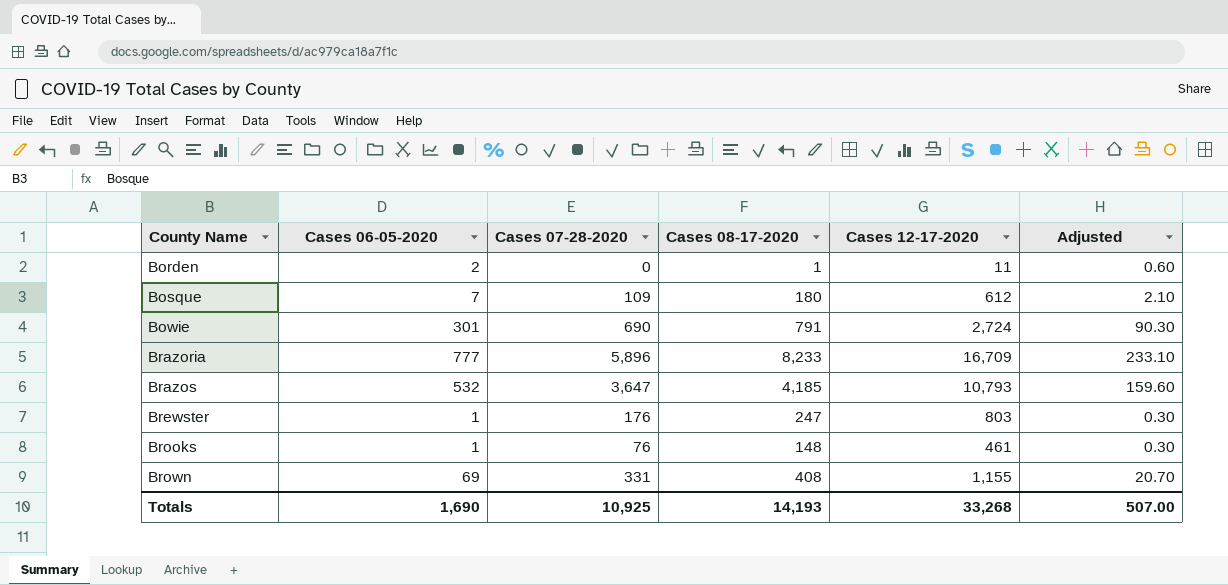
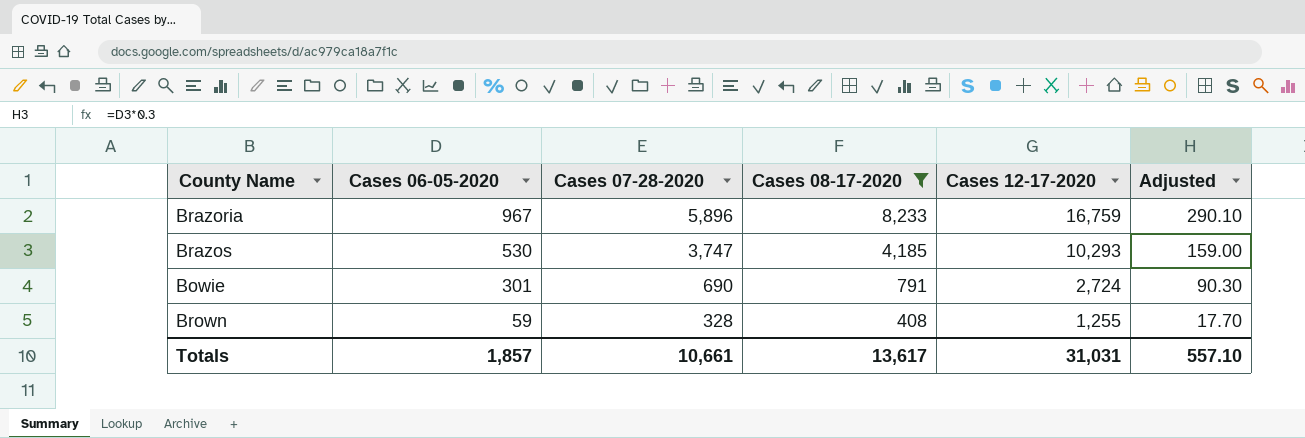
filter: none -> Cases 08-17-2020 >= 408
row order: County Name ascending -> Cases 06-05-2020 descending
Brazoria | Cases 06-05-2020: 777 -> 967
Brazoria | Cases 12-17-2020: 16,709 -> 16,759
Brazoria | Adjusted: 233.10 -> 290.10
Brazos | Cases 06-05-2020: 532 -> 530
Brazos | Cases 07-28-2020: 3,647 -> 3,747
Brazos | Cases 12-17-2020: 10,793 -> 10,293
Brazos | Adjusted: 159.60 -> 159.00
Brown | Cases 06-05-2020: 69 -> 59
Brown | Cases 07-28-2020: 331 -> 328
Brown | Cases 12-17-2020: 1,155 -> 1,255
Brown | Adjusted: 20.70 -> 17.70
Totals | Cases 06-05-2020: 1,690 -> 1,857
Totals | Cases 07-28-2020: 10,925 -> 10,661
Totals | Cases 08-17-2020: 14,193 -> 13,617
Totals | Cases 12-17-2020: 33,268 -> 31,031
Totals | Adjusted: 507.00 -> 557.10

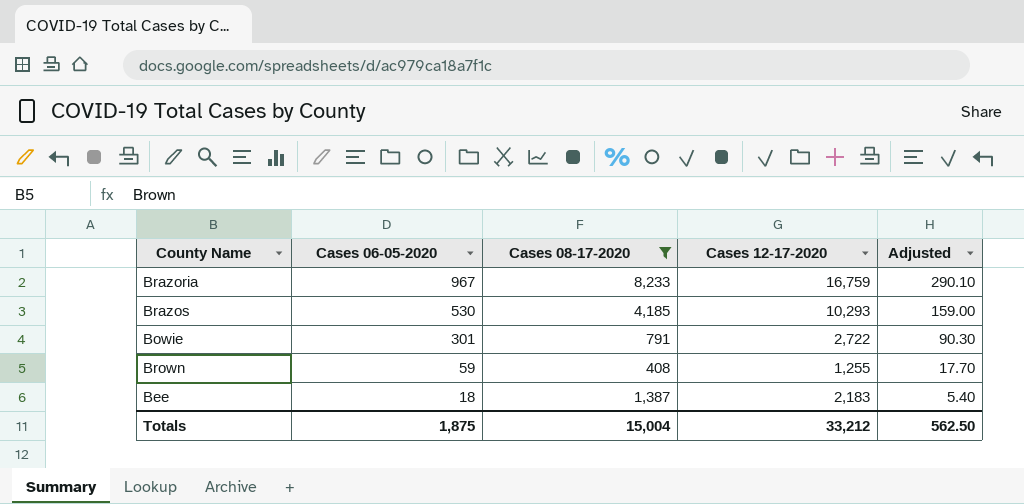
column Cases 07-28-2020 | position: 3 -> none
Bowie | Cases 12-17-2020: 2,724 -> 2,722
row Bee: none -> 18 | 1,387 | 2,183 | 5.40
Totals | Cases 06-05-2020: 1,857 -> 1,875
Totals | Cases 08-17-2020: 13,617 -> 15,004
Totals | Cases 12-17-2020: 31,031 -> 33,212
Totals | Adjusted: 557.10 -> 562.50

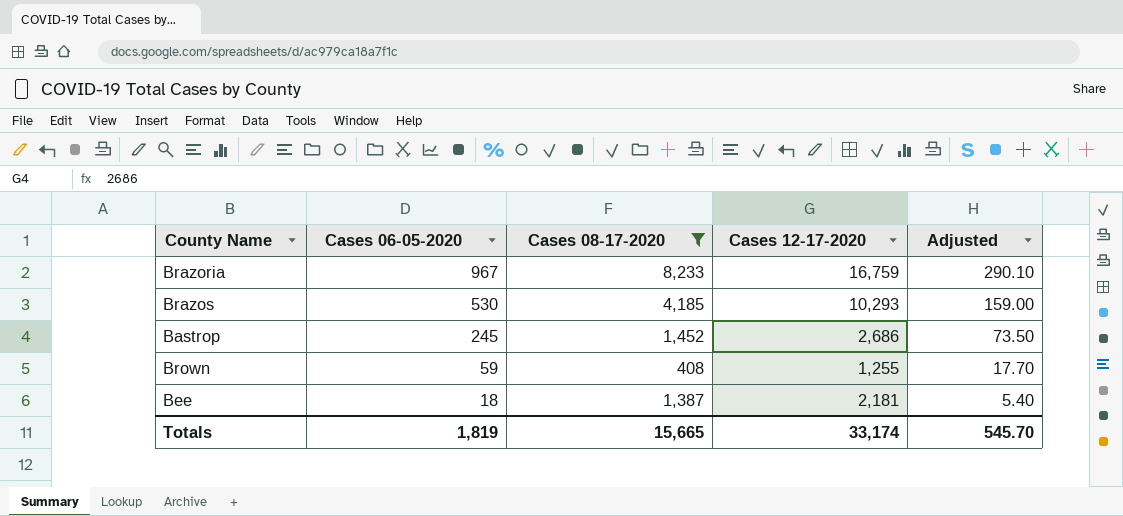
row Bowie: 301 | 791 | 2,722 | 90.30 -> none
row Bastrop: none -> 245 | 1,452 | 2,686 | 73.50
Bee | Cases 12-17-2020: 2,183 -> 2,181
Totals | Cases 06-05-2020: 1,875 -> 1,819
Totals | Cases 08-17-2020: 15,004 -> 15,665
Totals | Cases 12-17-2020: 33,212 -> 33,174
Totals | Adjusted: 562.50 -> 545.70

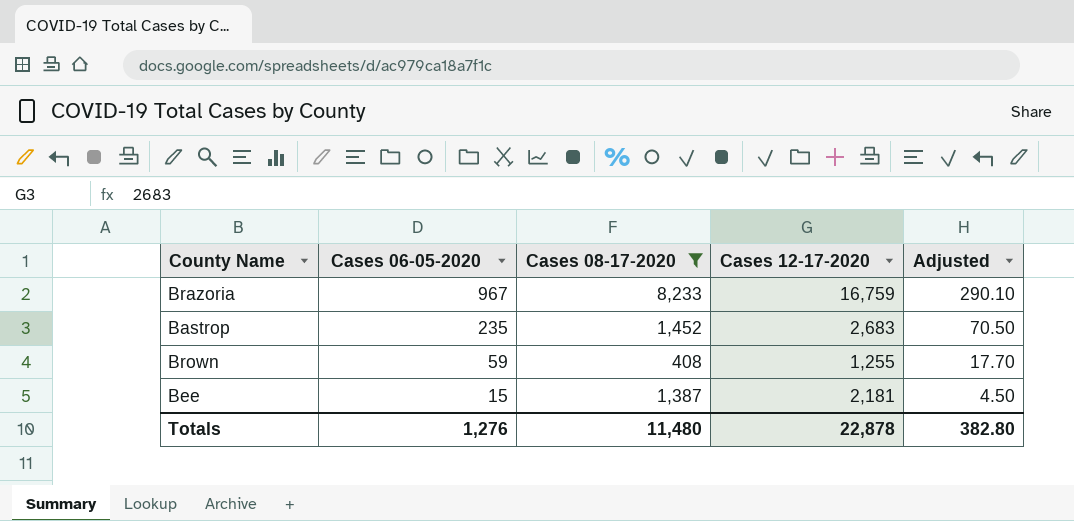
row Brazos: 530 | 4,185 | 10,293 | 159.00 -> none
Bastrop | Cases 06-05-2020: 245 -> 235
Bastrop | Cases 12-17-2020: 2,686 -> 2,683
Bastrop | Adjusted: 73.50 -> 70.50
Bee | Cases 06-05-2020: 18 -> 15
Bee | Adjusted: 5.40 -> 4.50
Totals | Cases 06-05-2020: 1,819 -> 1,276
Totals | Cases 08-17-2020: 15,665 -> 11,480
Totals | Cases 12-17-2020: 33,174 -> 22,878
Totals | Adjusted: 545.70 -> 382.80

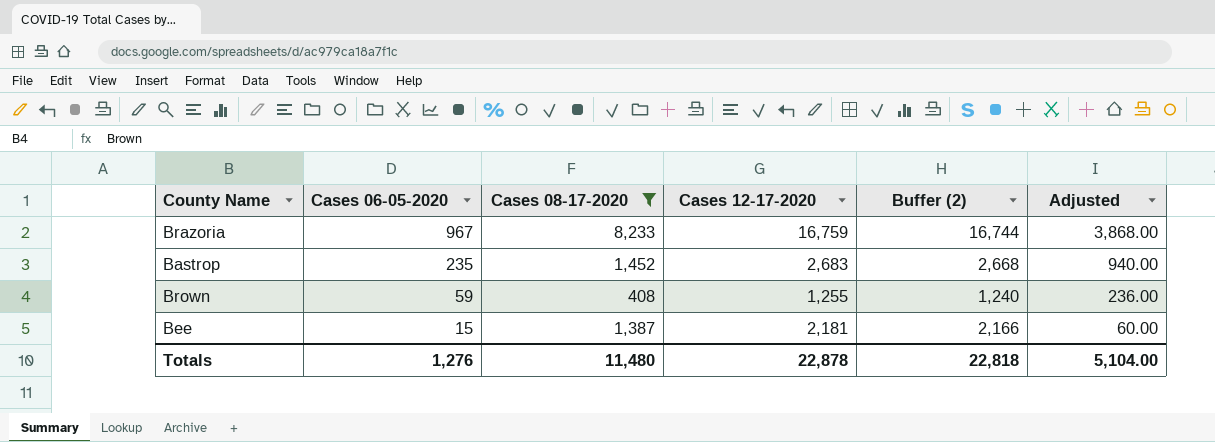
column Buffer (2) | formula: none -> [Cases 12-17-2020] - 15
column Adjusted | formula: [Cases 06-05-2020] * 0.3 -> [Cases 06-05-2020] * 4
Totals | Adjusted: 382.80 -> 5,104.00

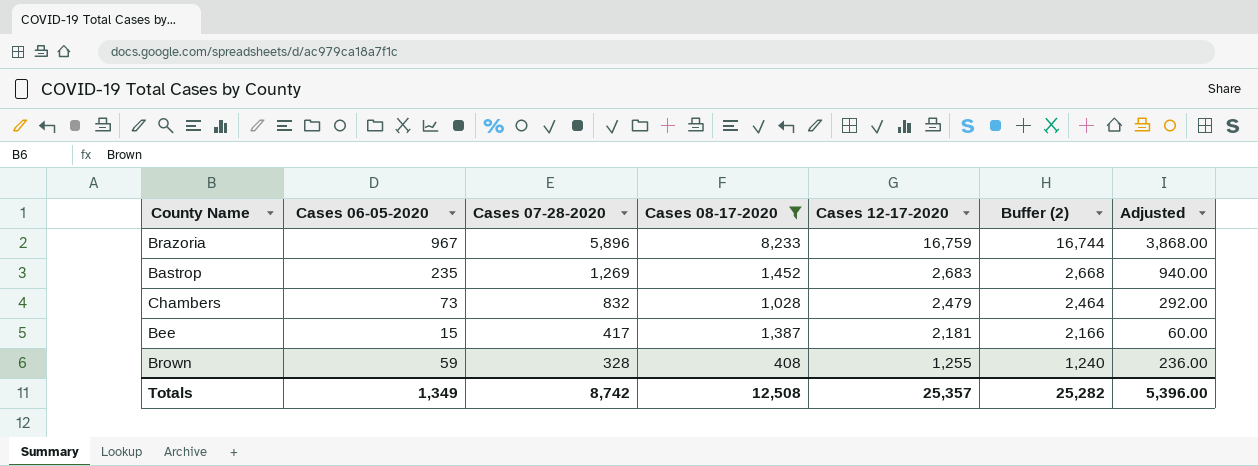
row order: Cases 06-05-2020 descending -> Cases 07-28-2020 descending
column Cases 07-28-2020 | position: none -> 3
row Chambers: none -> 73 | 832 | 1,028 | 2,479 | 2,464 | 292.00
Totals | Cases 06-05-2020: 1,276 -> 1,349
Totals | Cases 08-17-2020: 11,480 -> 12,508
Totals | Cases 12-17-2020: 22,878 -> 25,357
Totals | Buffer (2): 22,818 -> 25,282
Totals | Adjusted: 5,104.00 -> 5,396.00

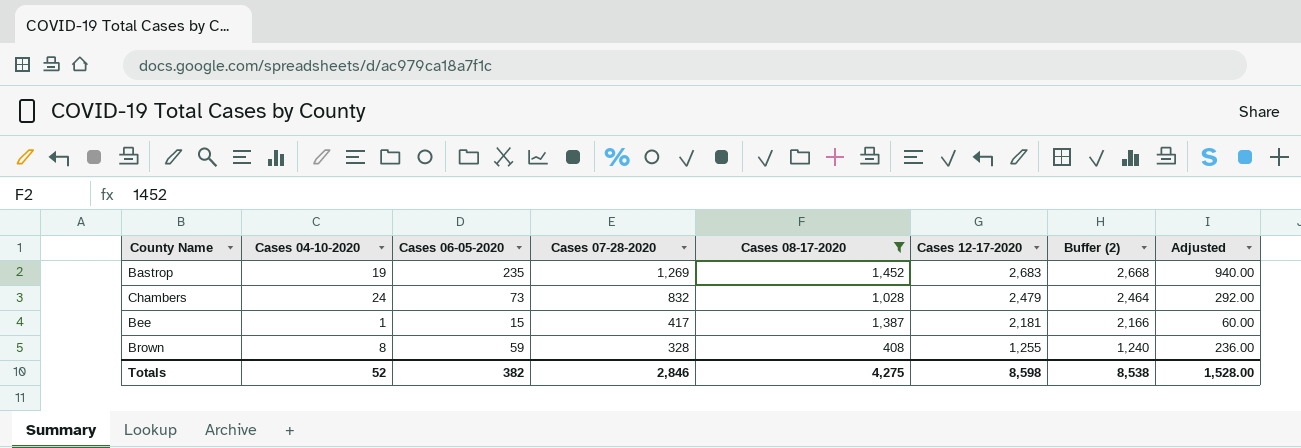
column Cases 04-10-2020 | position: none -> 2
row Brazoria: 967 | 5,896 | 8,233 | 16,759 | 16,744 | 3,868.00 -> none
Totals | Cases 06-05-2020: 1,349 -> 382
Totals | Cases 07-28-2020: 8,742 -> 2,846
Totals | Cases 08-17-2020: 12,508 -> 4,275
Totals | Cases 12-17-2020: 25,357 -> 8,598
Totals | Buffer (2): 25,282 -> 8,538
Totals | Adjusted: 5,396.00 -> 1,528.00

